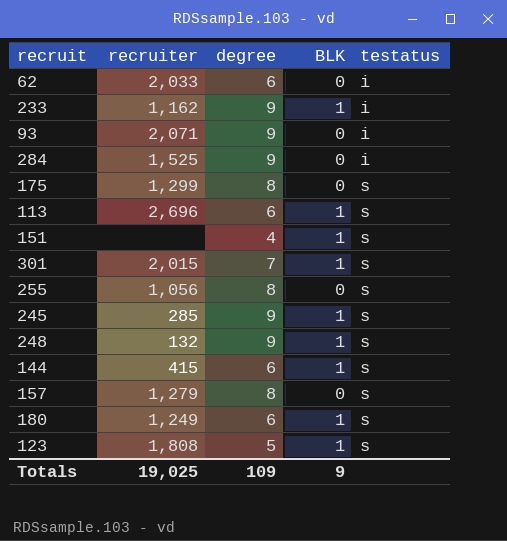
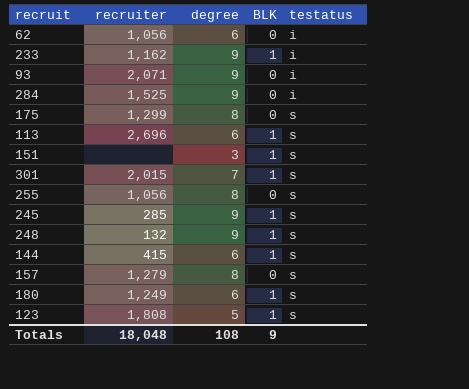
62 | recruiter: 2,033 -> 1,056
151 | degree: 4 -> 3
Totals | recruiter: 19,025 -> 18,048
Totals | degree: 109 -> 108

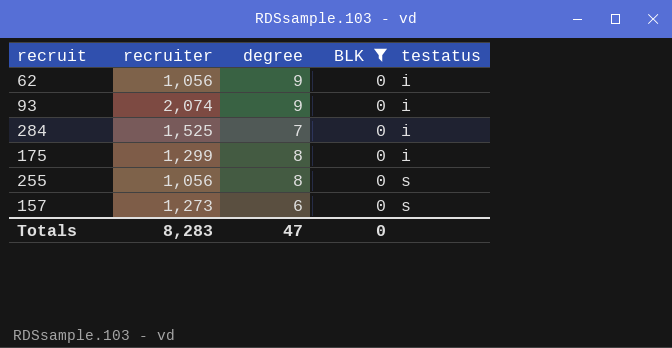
filter: none -> BLK = 0
62 | degree: 6 -> 9
93 | recruiter: 2,071 -> 2,074
284 | degree: 9 -> 7
175 | testatus: s -> i
157 | recruiter: 1,279 -> 1,273
157 | degree: 8 -> 6
Totals | recruiter: 18,048 -> 8,283
Totals | degree: 108 -> 47
Totals | BLK: 9 -> 0

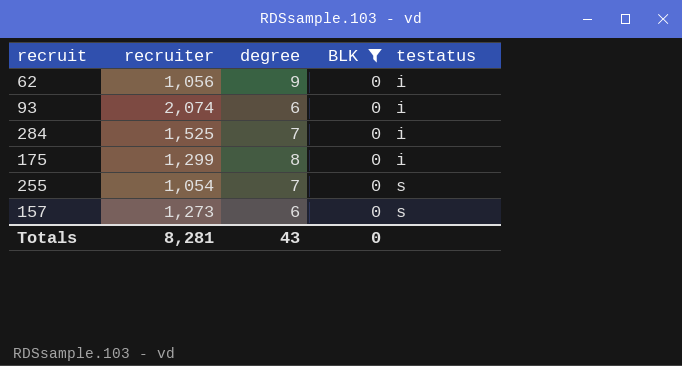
93 | degree: 9 -> 6
255 | recruiter: 1,056 -> 1,054
255 | degree: 8 -> 7
Totals | recruiter: 8,283 -> 8,281
Totals | degree: 47 -> 43

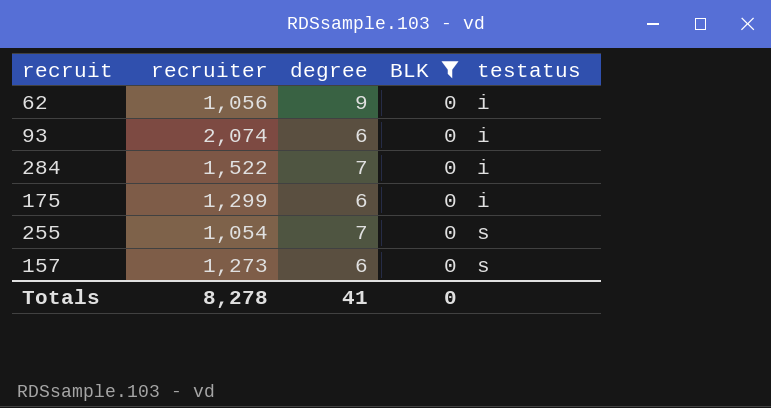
284 | recruiter: 1,525 -> 1,522
175 | degree: 8 -> 6
Totals | recruiter: 8,281 -> 8,278
Totals | degree: 43 -> 41

